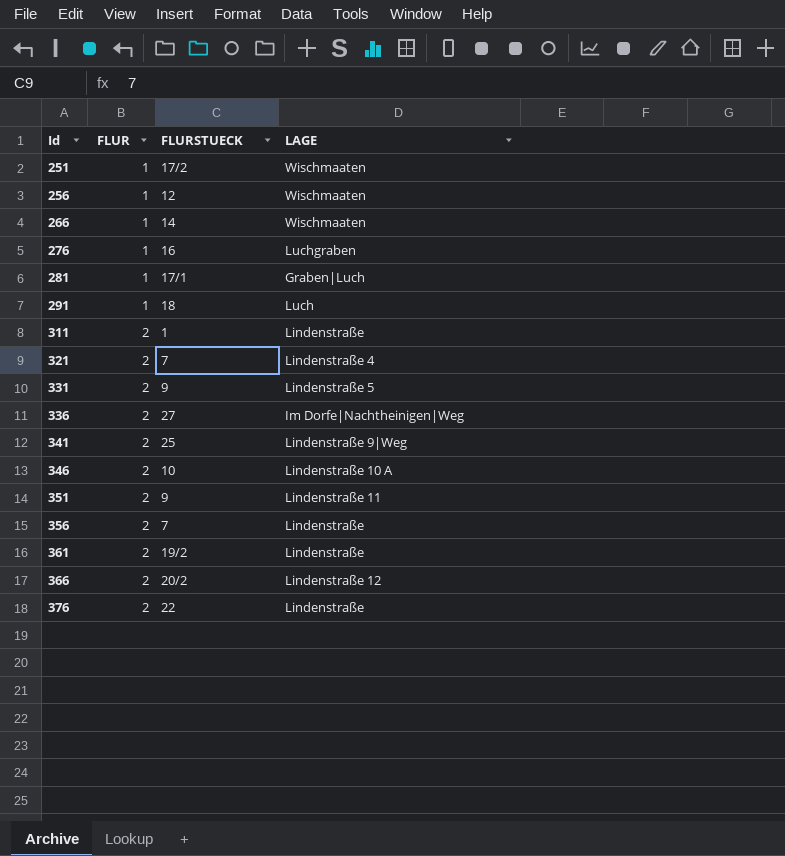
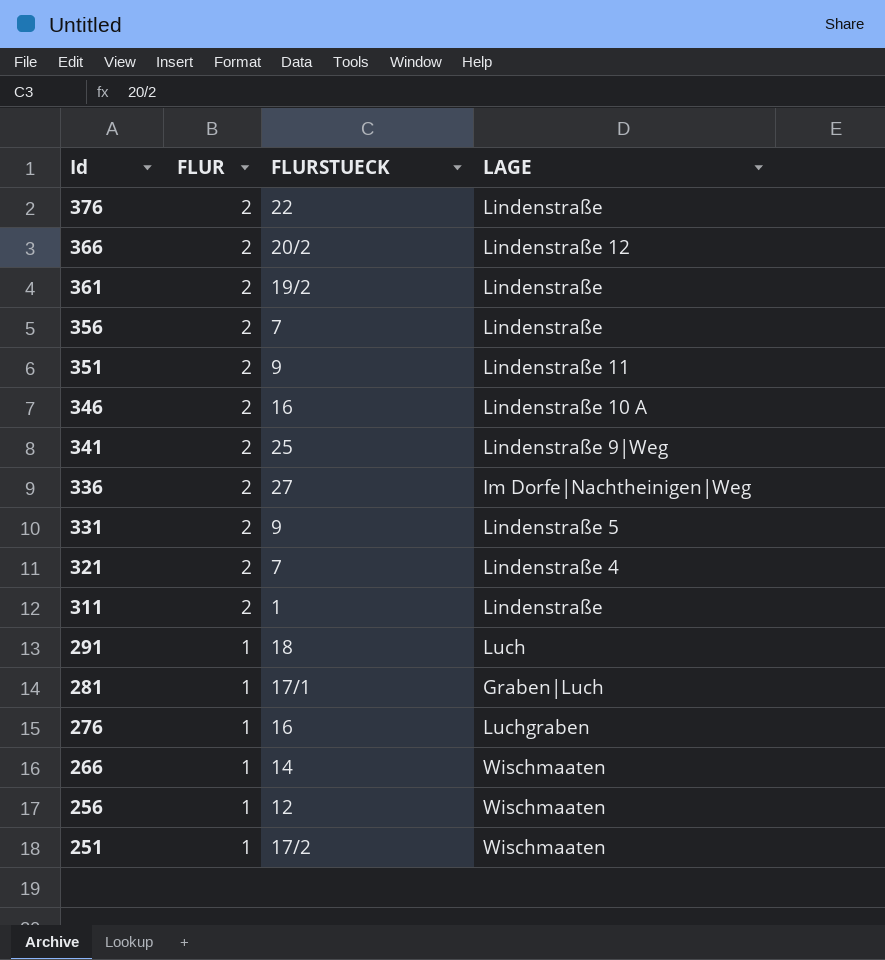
row order: Id ascending -> Id descending
346 | FLURSTUECK: 10 -> 16

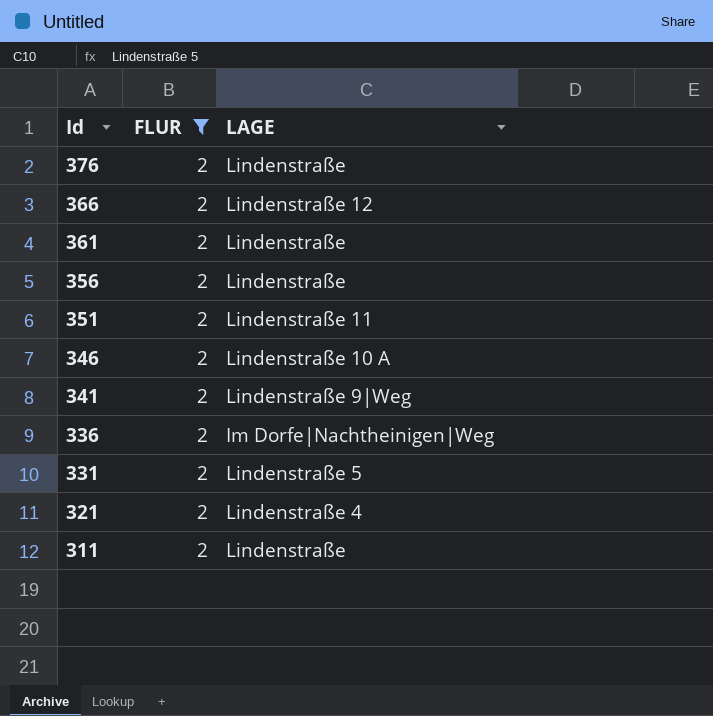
filter: none -> FLUR = 2
column FLURSTUECK | position: 3 -> none

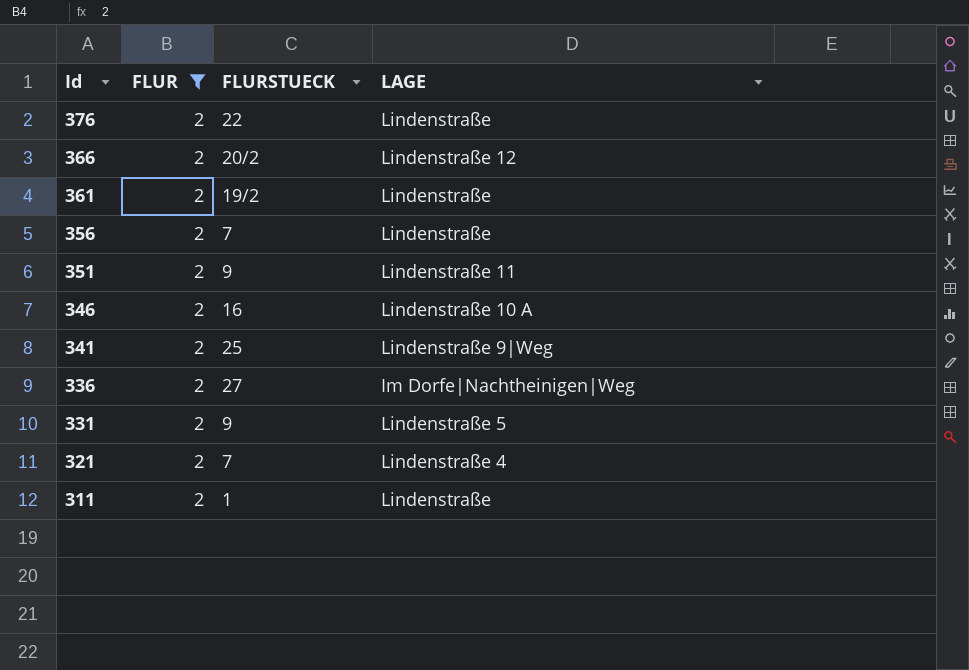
column FLURSTUECK | position: none -> 3

